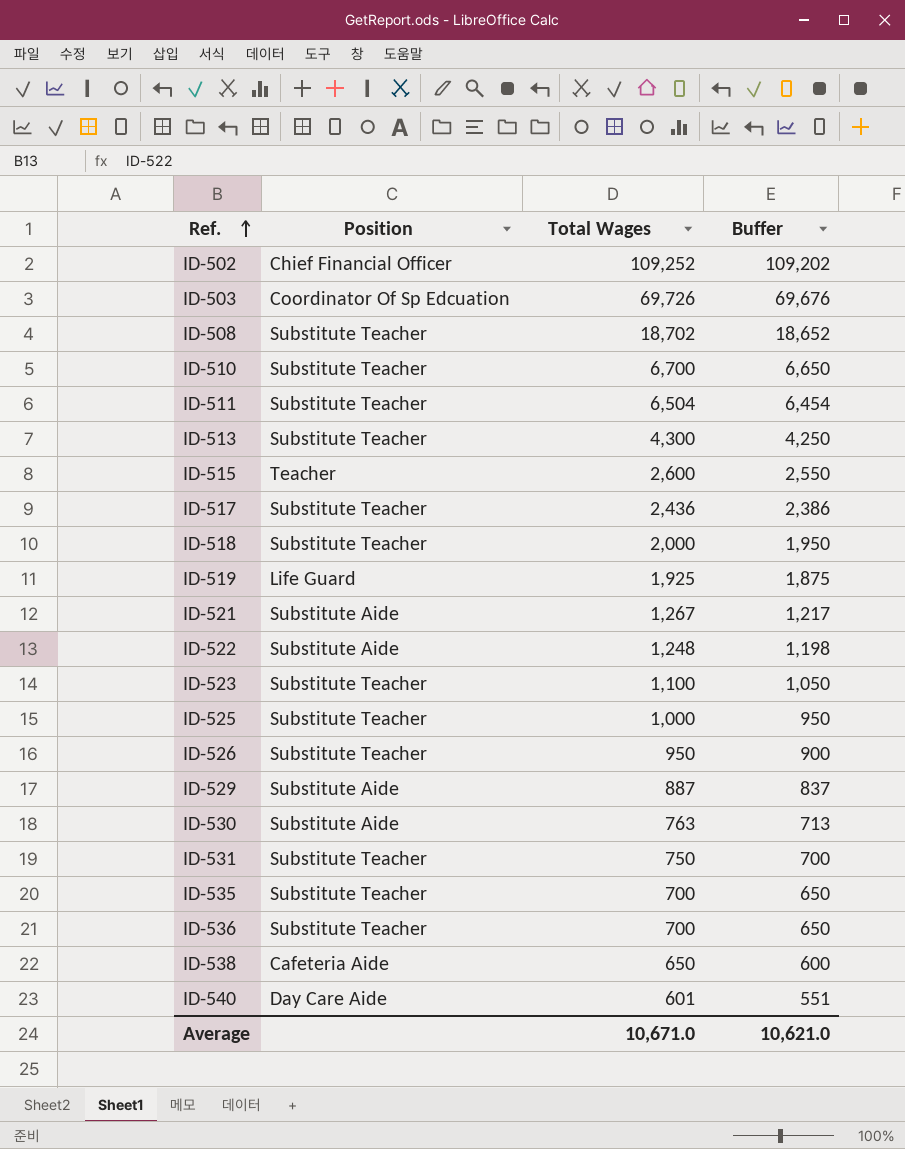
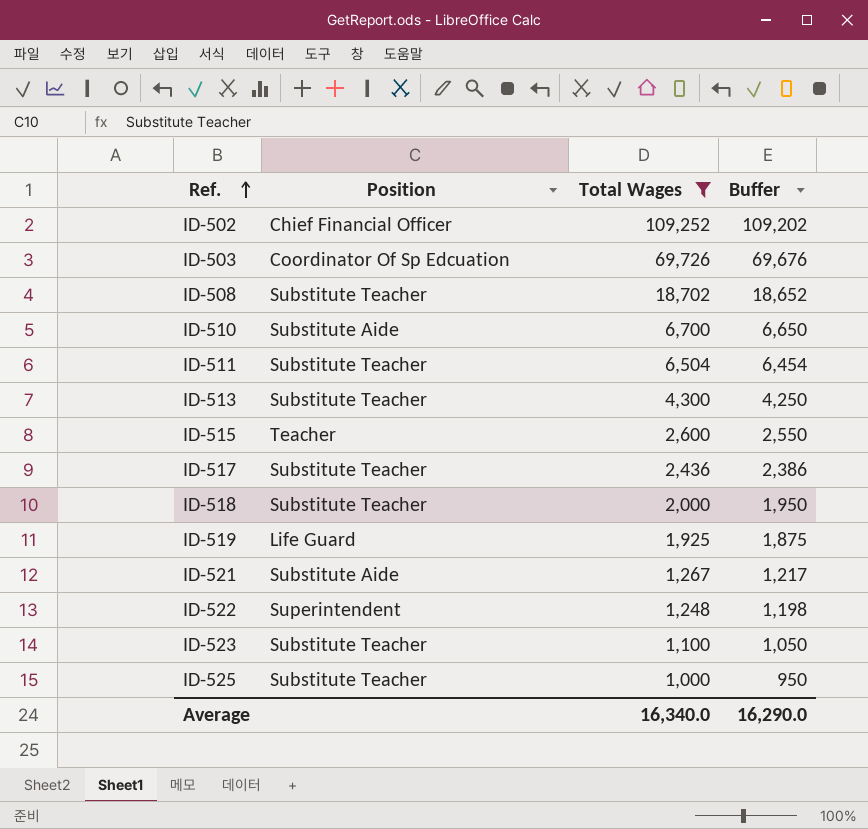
filter: none -> Total Wages >= 1,000
ID-510 | Position: Substitute Teacher -> Substitute Aide
ID-522 | Position: Substitute Aide -> Superintendent
Average | Total Wages: 10,671.0 -> 16,340.0
Average | Buffer: 10,621.0 -> 16,290.0

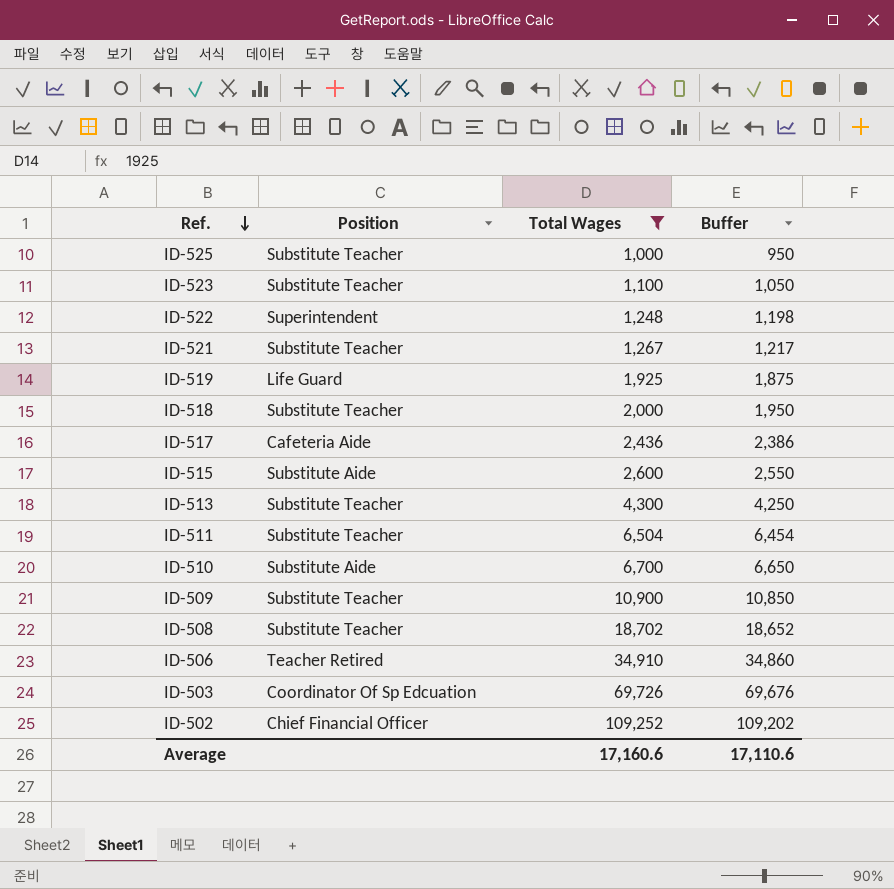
row order: Ref. ascending -> Ref. descending
ID-521 | Position: Substitute Aide -> Substitute Teacher
ID-517 | Position: Substitute Teacher -> Cafeteria Aide
ID-515 | Position: Teacher -> Substitute Aide
row ID-509: none -> Substitute Teacher | 10,900 | 10,850
row ID-506: none -> Teacher Retired | 34,910 | 34,860
Average | Total Wages: 16,340.0 -> 17,160.6
Average | Buffer: 16,290.0 -> 17,110.6

